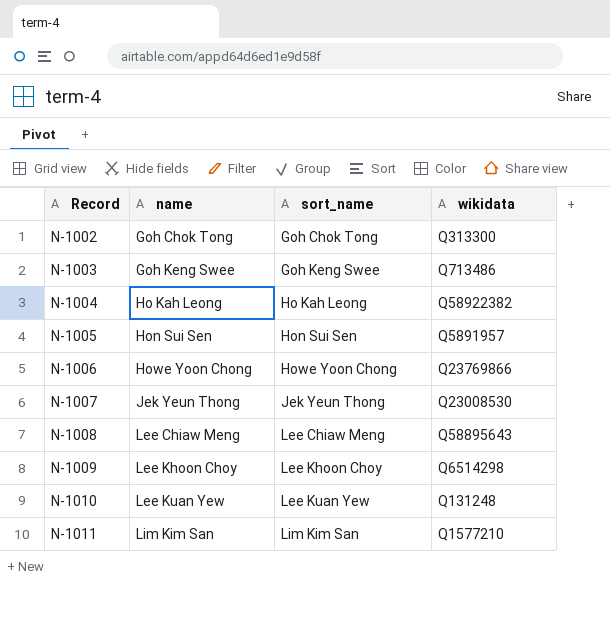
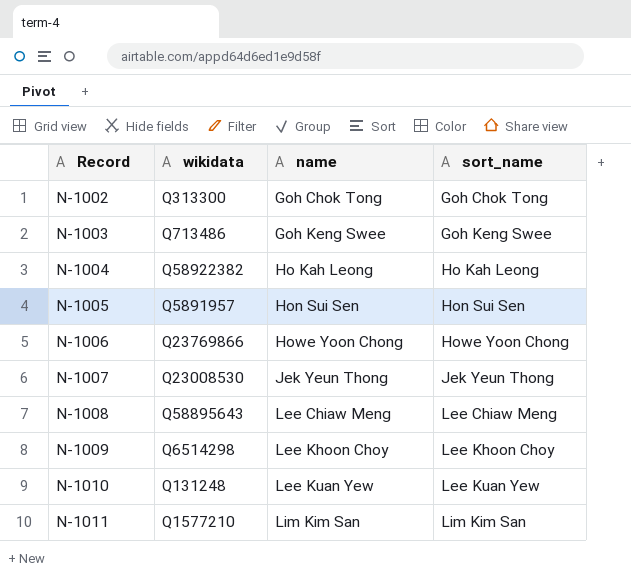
column wikidata | position: 4 -> 2

